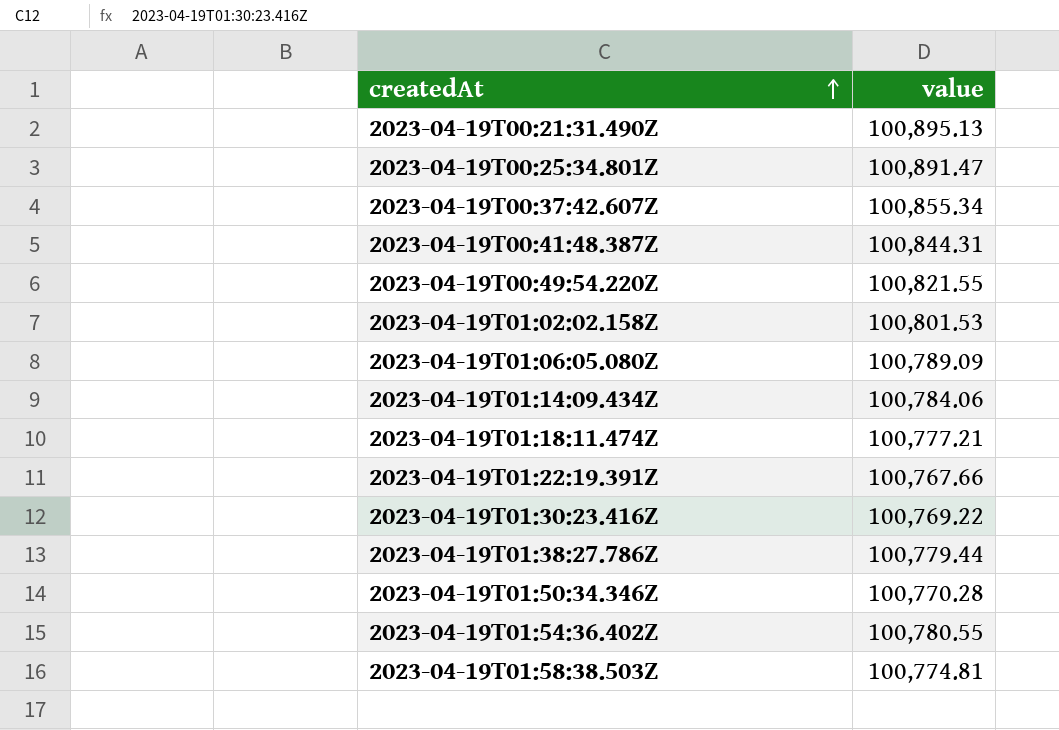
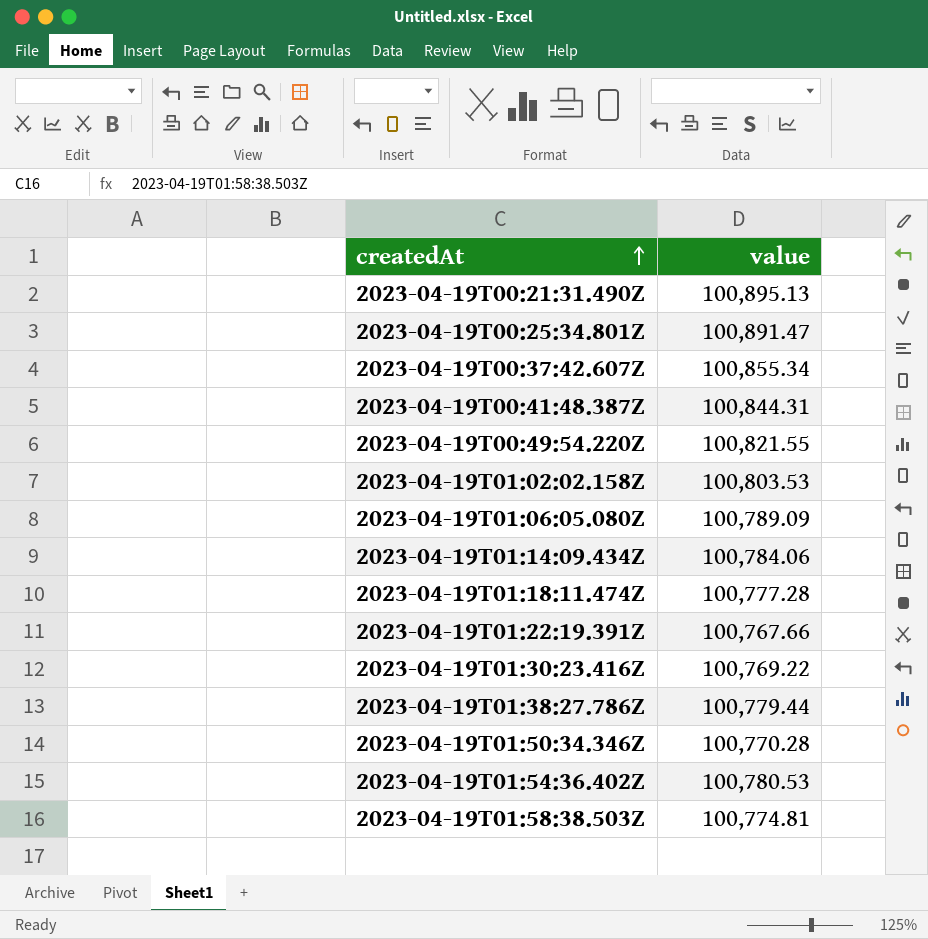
2023-04-19T01:02:02.158Z | value: 100,801.53 -> 100,803.53
2023-04-19T01:18:11.474Z | value: 100,777.21 -> 100,777.28
2023-04-19T01:54:36.402Z | value: 100,780.55 -> 100,780.53

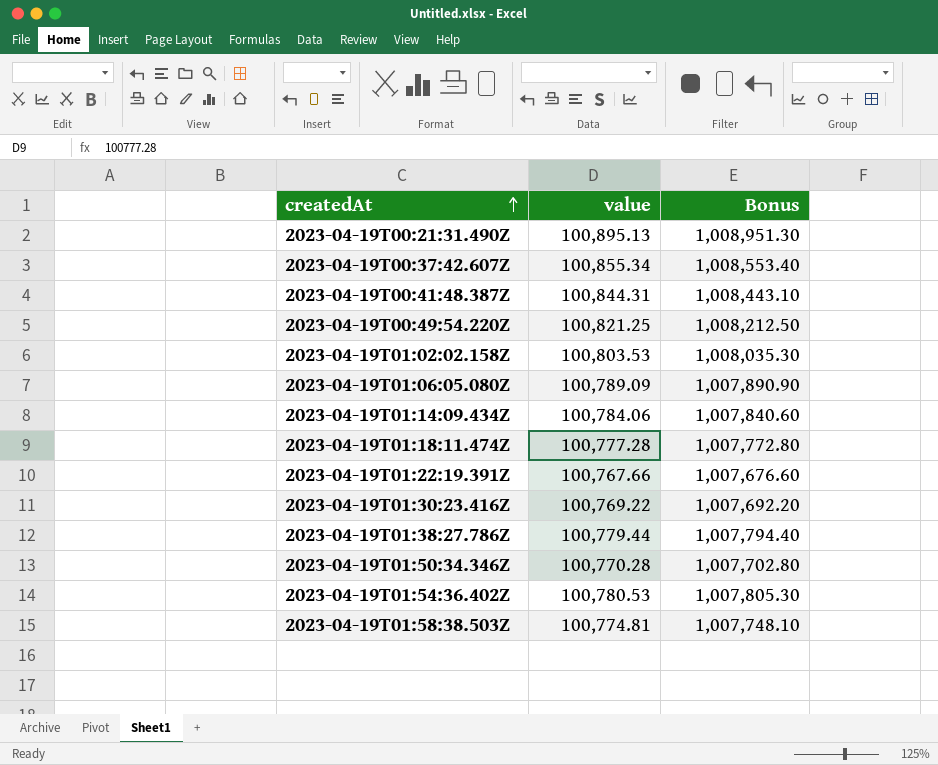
column Bonus | formula: none -> [value] * 10
row 2023-04-19T00:25:34.801Z: 100,891.47 -> none
2023-04-19T00:49:54.220Z | value: 100,821.55 -> 100,821.25

